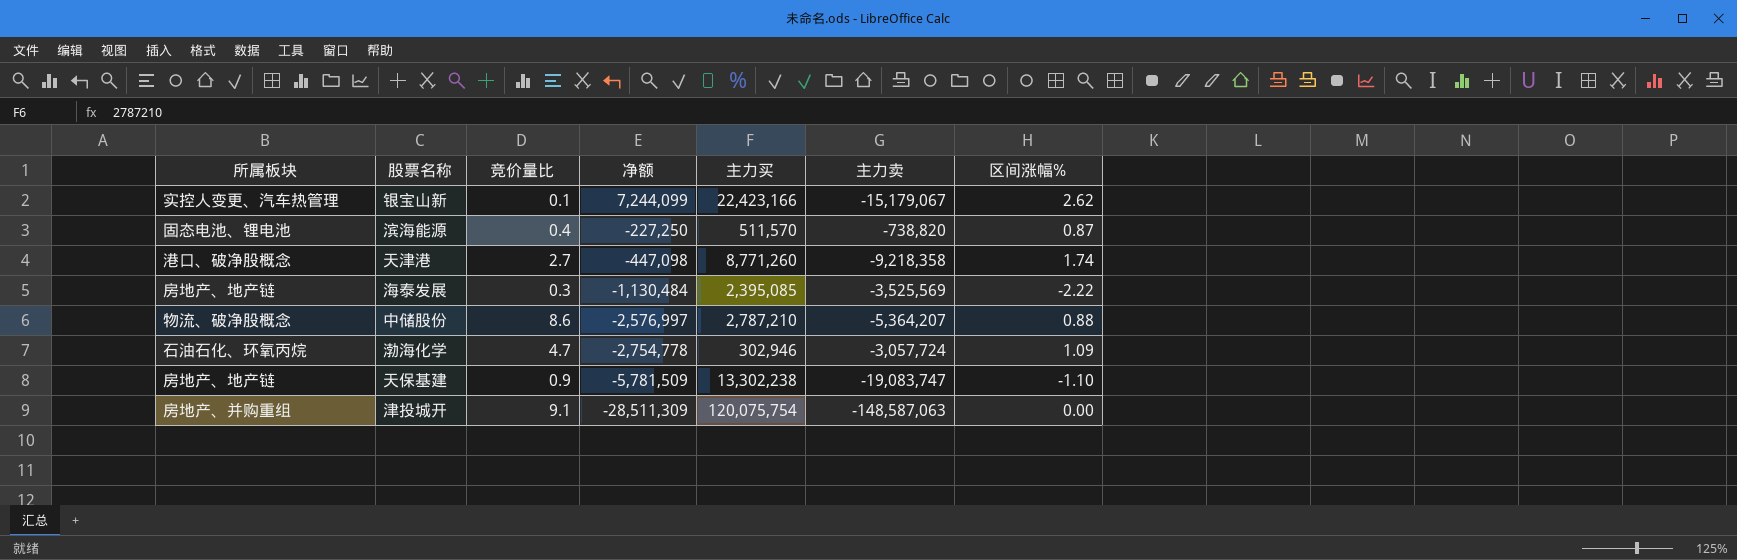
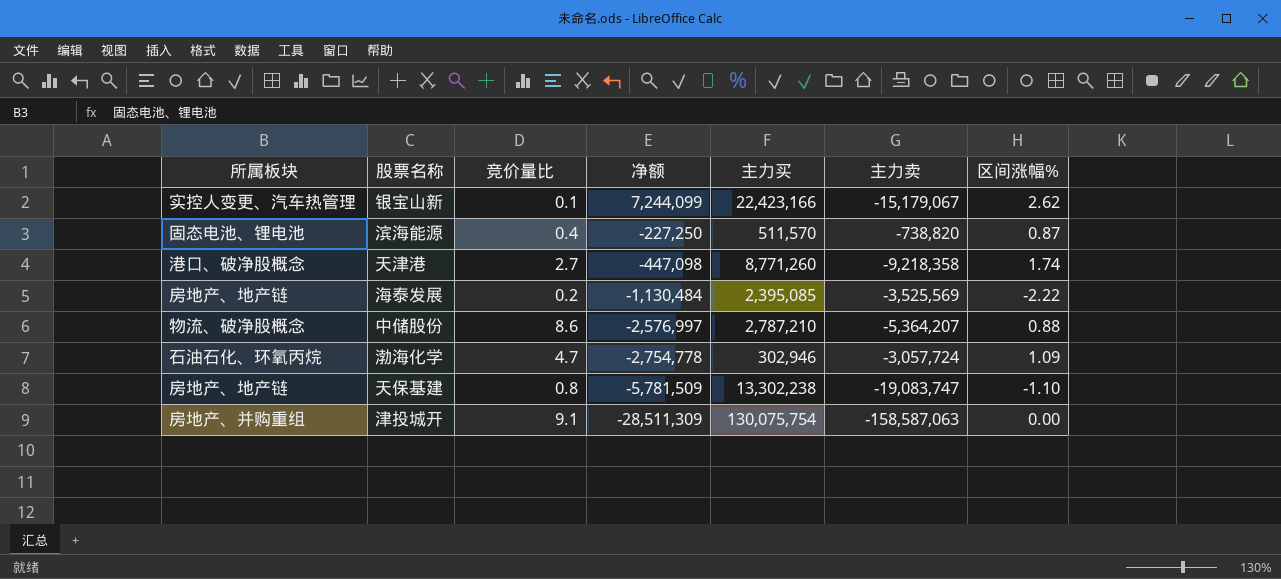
海泰发展 | 竞价量比: 0.3 -> 0.2
天保基建 | 竞价量比: 0.9 -> 0.8
津投城开 | 主力买: 120,075,754 -> 130,075,754
津投城开 | 主力卖: -148,587,063 -> -158,587,063

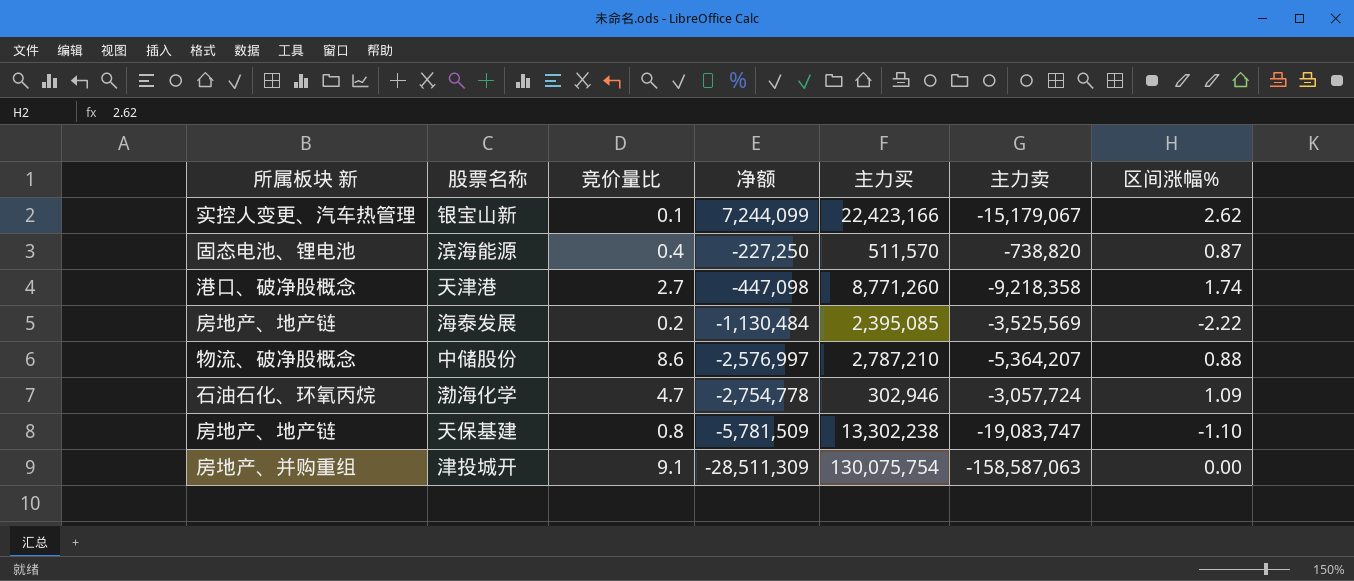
column name: 所属板块 -> 所属板块 新

